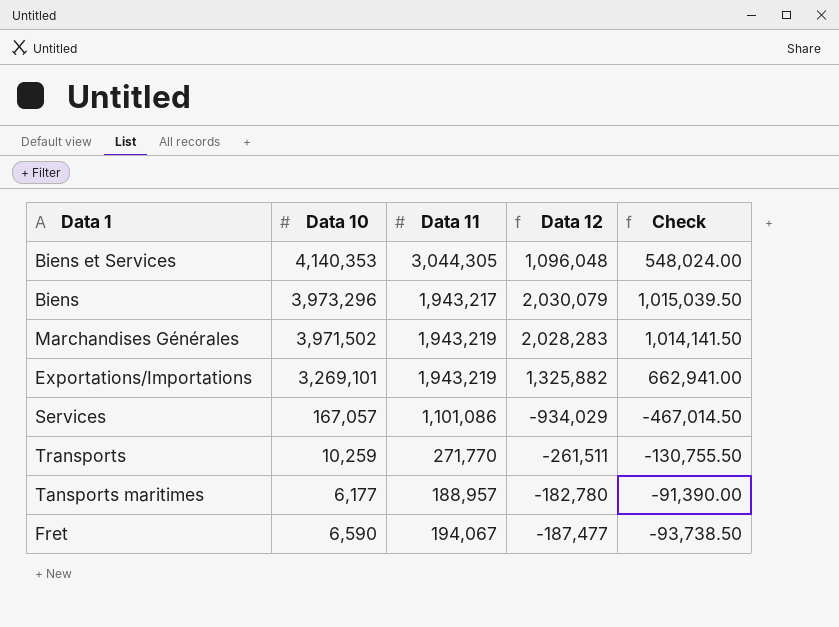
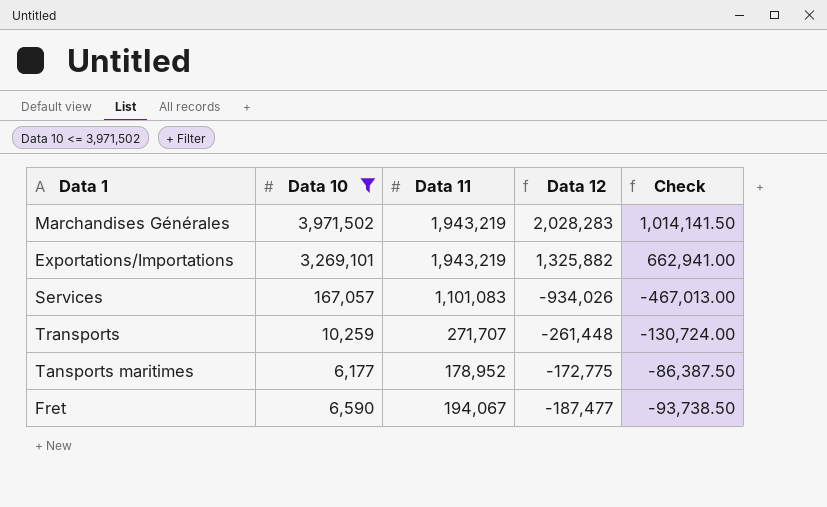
filter: none -> Data 10 <= 3,971,502
Services | Data 11: 1,101,086 -> 1,101,083
Services | Data 12: -934,029 -> -934,026
Services | Check: -467,014.50 -> -467,013.00
Transports | Data 11: 271,770 -> 271,707
Transports | Data 12: -261,511 -> -261,448
Transports | Check: -130,755.50 -> -130,724.00
Tansports maritimes | Data 11: 188,957 -> 178,952
Tansports maritimes | Data 12: -182,780 -> -172,775
Tansports maritimes | Check: -91,390.00 -> -86,387.50

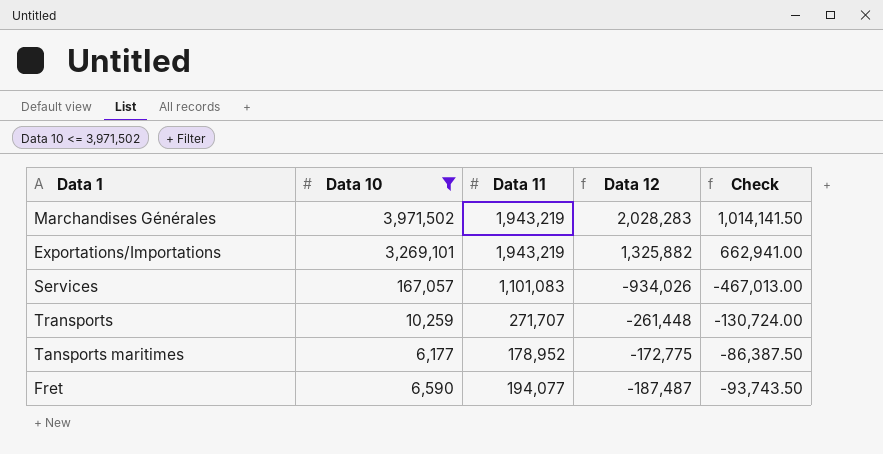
Fret | Data 11: 194,067 -> 194,077
Fret | Data 12: -187,477 -> -187,487
Fret | Check: -93,738.50 -> -93,743.50

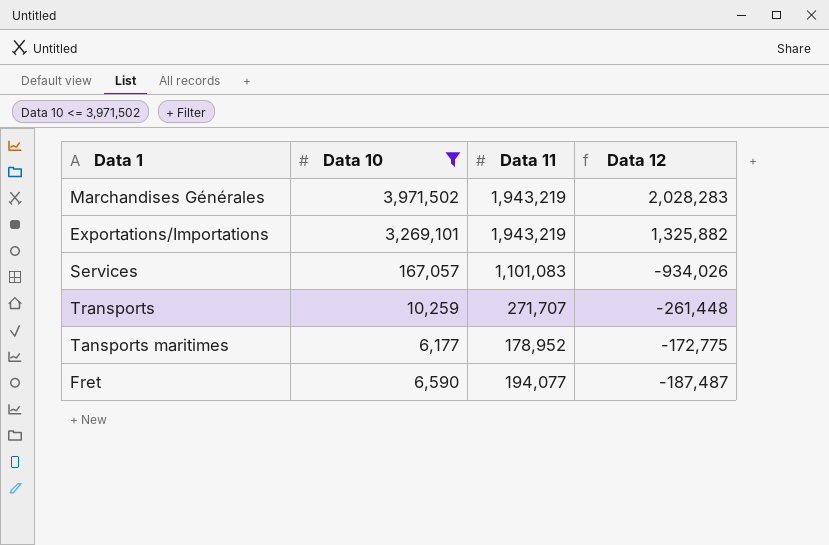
column Check | formula: [Data 12] * 0.5 -> none

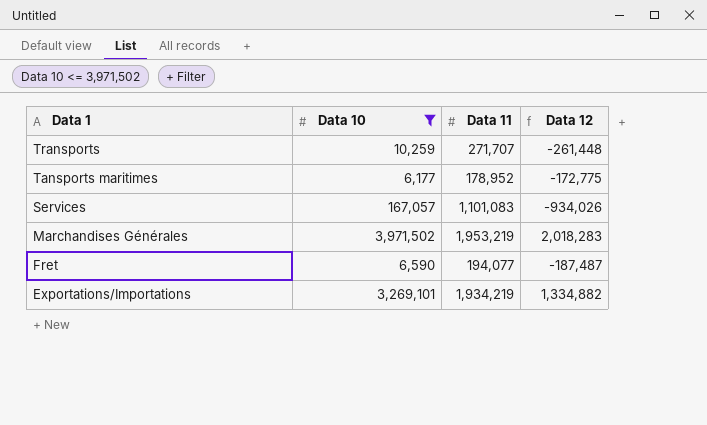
row order: none -> Data 1 descending
Marchandises Générales | Data 11: 1,943,219 -> 1,953,219
Marchandises Générales | Data 12: 2,028,283 -> 2,018,283
Exportations/Importations | Data 11: 1,943,219 -> 1,934,219
Exportations/Importations | Data 12: 1,325,882 -> 1,334,882

